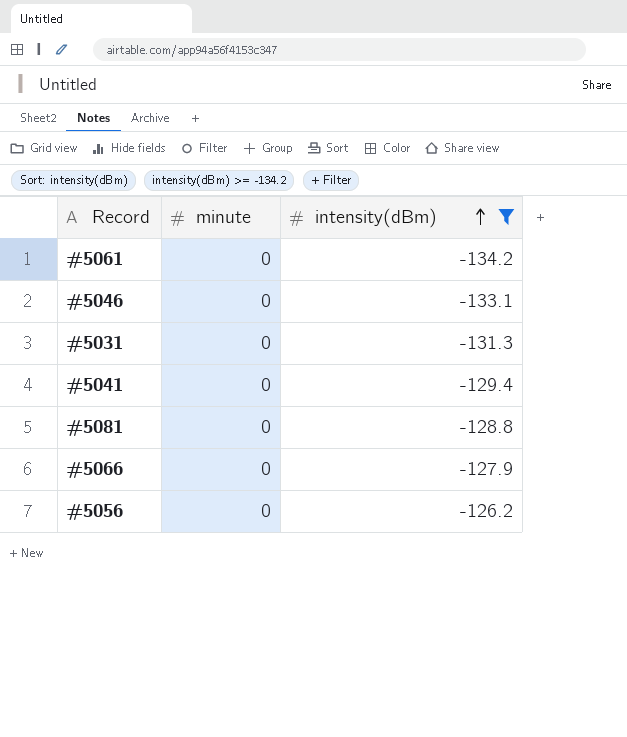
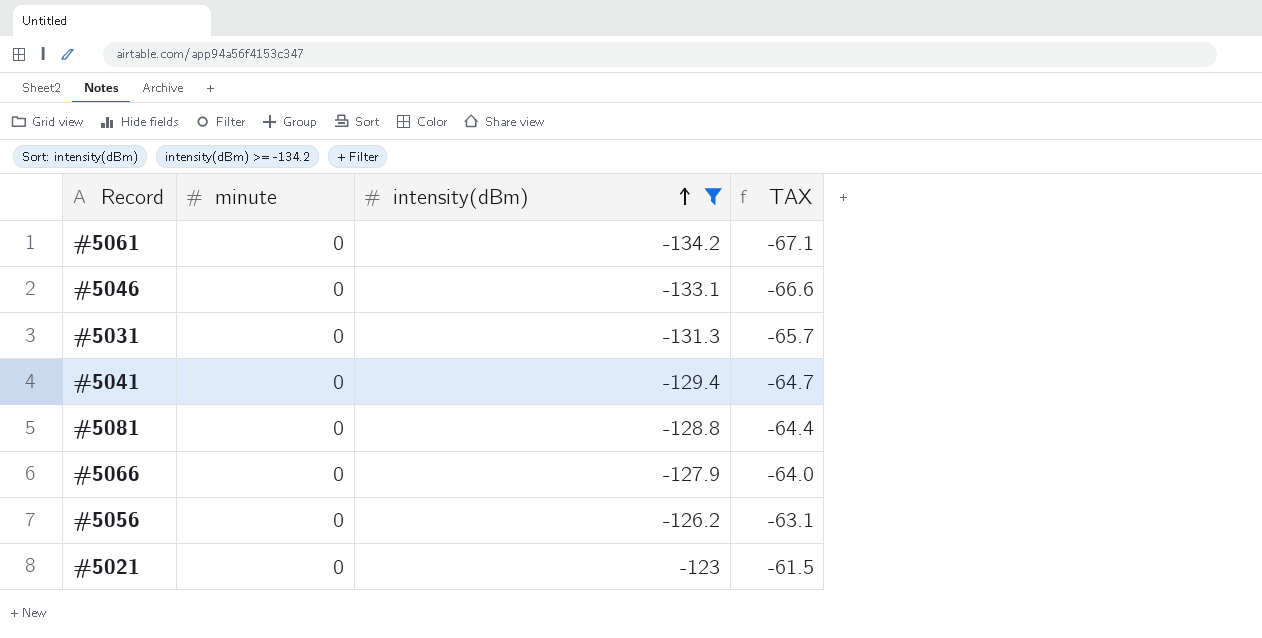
column TAX | formula: none -> [intensity(dBm)] * 0.5
row #5021: none -> 0 | -123 | -61.5

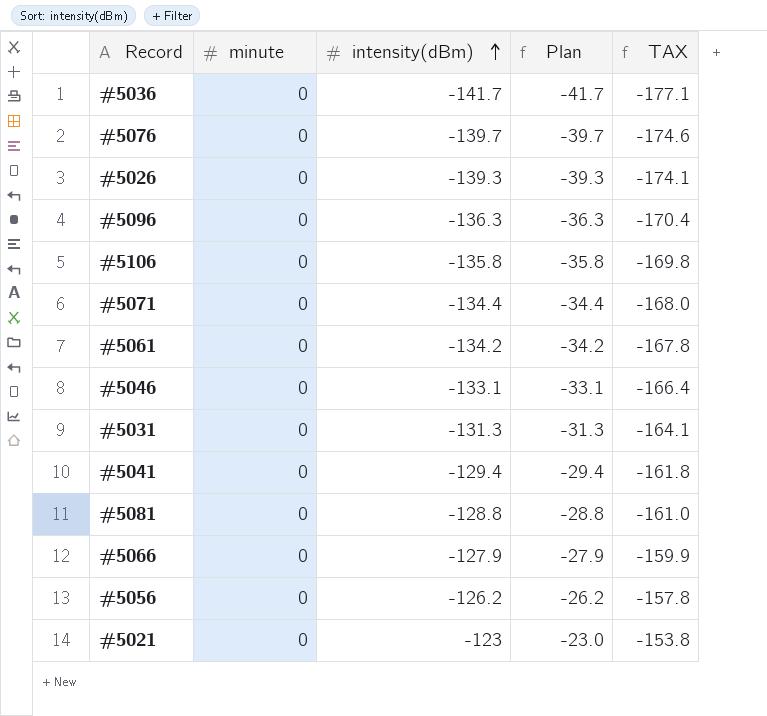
filter: intensity(dBm) >= -134.2 -> none
column Plan | formula: none -> [intensity(dBm)] + 100
column TAX | formula: [intensity(dBm)] * 0.5 -> [intensity(dBm)] * 1.25

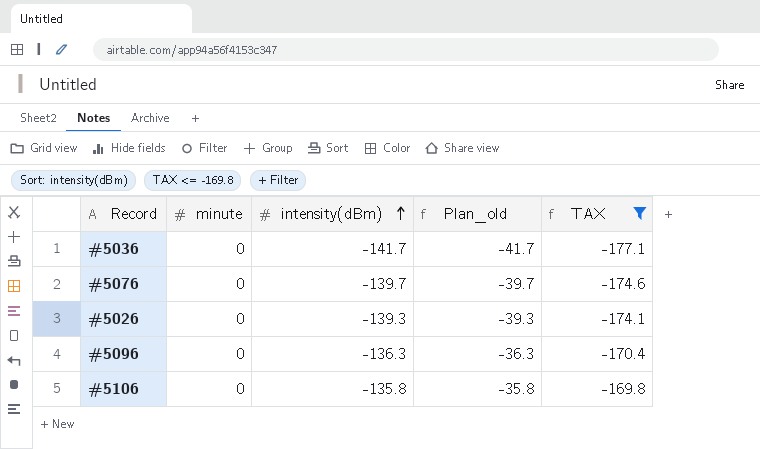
filter: none -> TAX <= -169.8
column name: Plan -> Plan_old

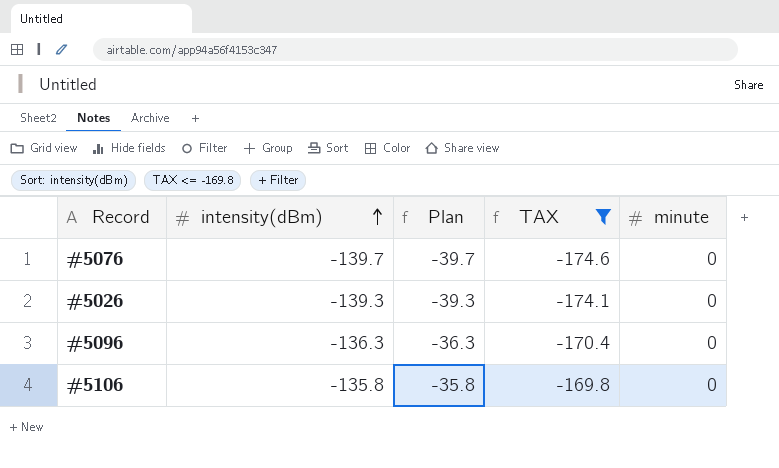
column name: Plan_old -> Plan
column minute | position: 2 -> 5
row #5036: 0 | -141.7 | -41.7 | -177.1 -> none

